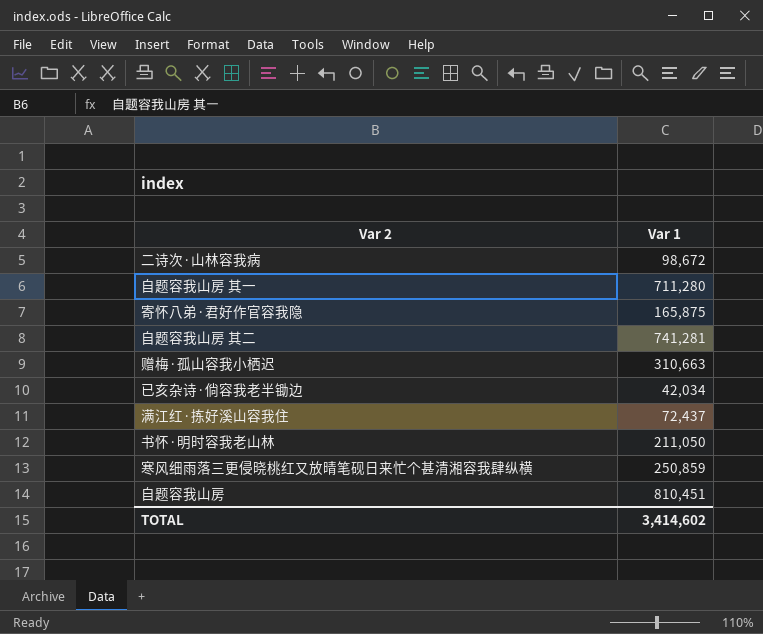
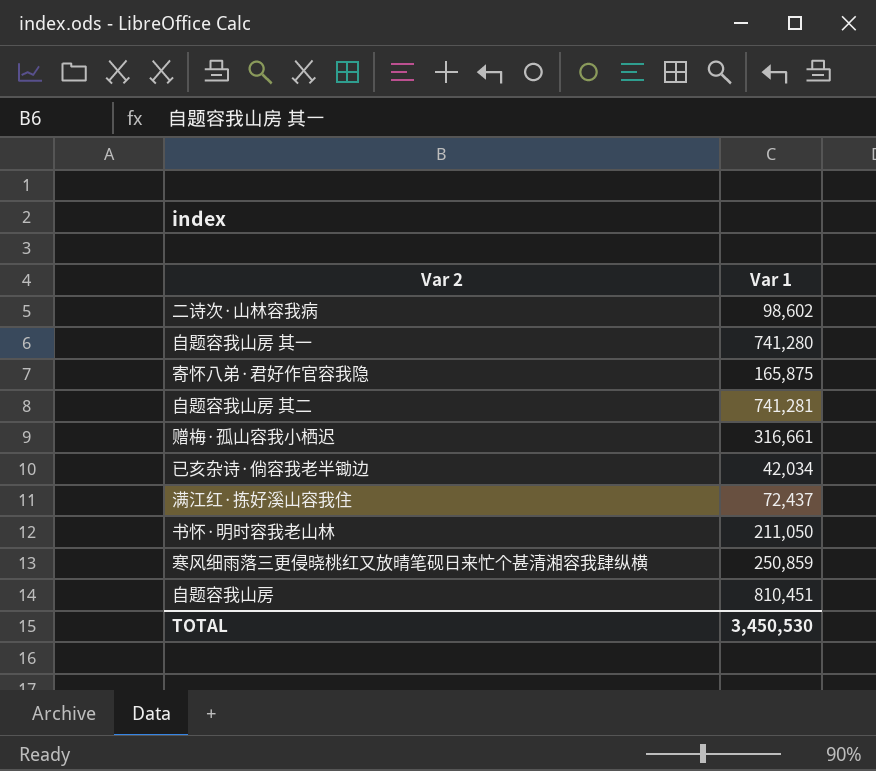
二诗次·山林容我病 | Var 1: 98,672 -> 98,602
自题容我山房 其一 | Var 1: 711,280 -> 741,280
赠梅·孤山容我小栖迟 | Var 1: 310,663 -> 316,661
TOTAL | Var 1: 3,414,602 -> 3,450,530

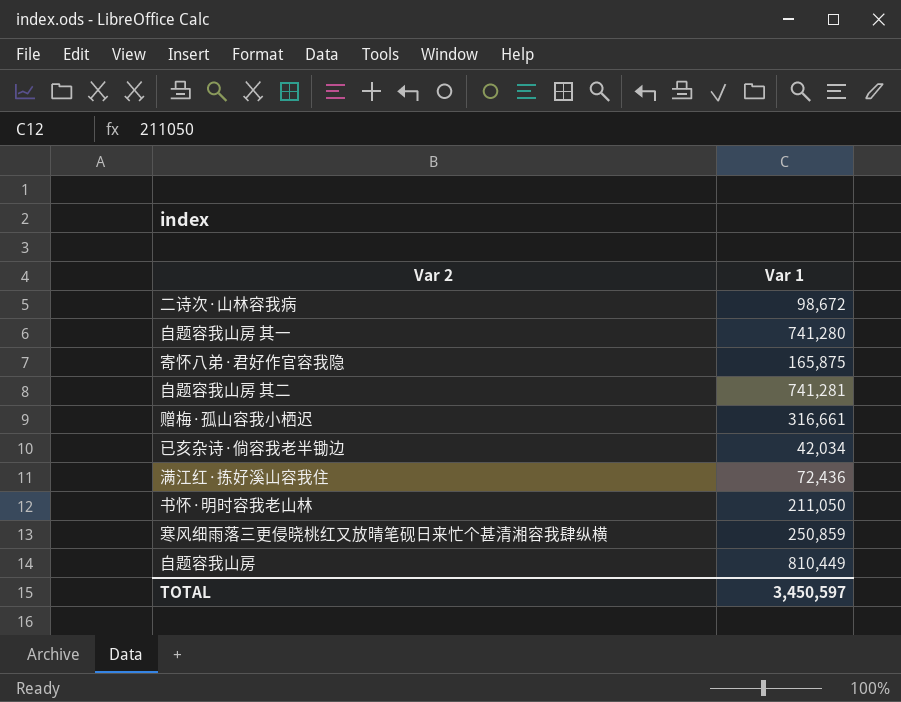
二诗次·山林容我病 | Var 1: 98,602 -> 98,672
满江红·拣好溪山容我住 | Var 1: 72,437 -> 72,436
自题容我山房 | Var 1: 810,451 -> 810,449
TOTAL | Var 1: 3,450,530 -> 3,450,597

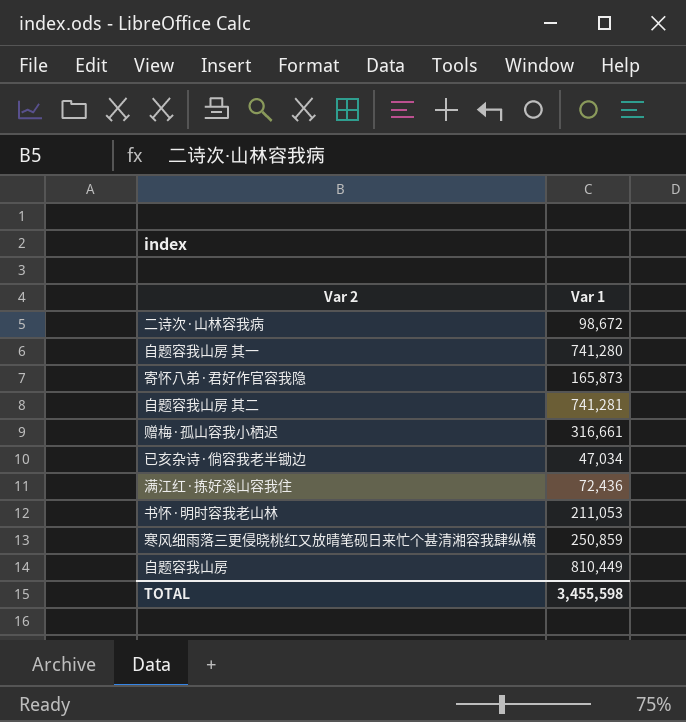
寄怀八弟·君好作官容我隐 | Var 1: 165,875 -> 165,873
已亥杂诗·倘容我老半锄边 | Var 1: 42,034 -> 47,034
书怀·明时容我老山林 | Var 1: 211,050 -> 211,053
TOTAL | Var 1: 3,450,597 -> 3,455,598

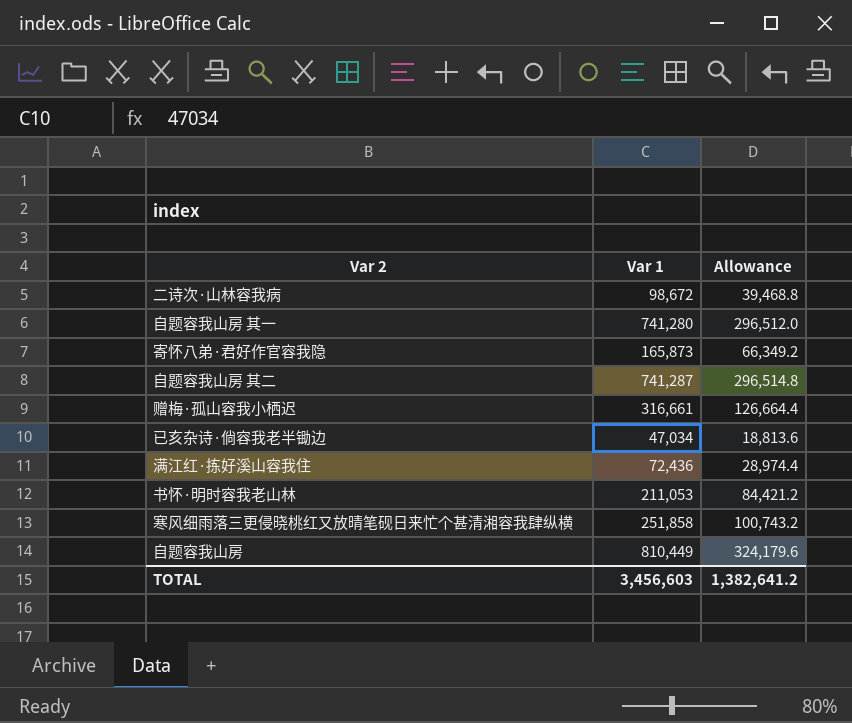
column Allowance | formula: none -> [Var 1] * 0.4
自题容我山房 其二 | Var 1: 741,281 -> 741,287
寒风细雨落三更侵晓桃红又放晴笔砚日来忙个甚清湘容我肆纵横 | Var 1: 250,859 -> 251,858
TOTAL | Var 1: 3,455,598 -> 3,456,603

